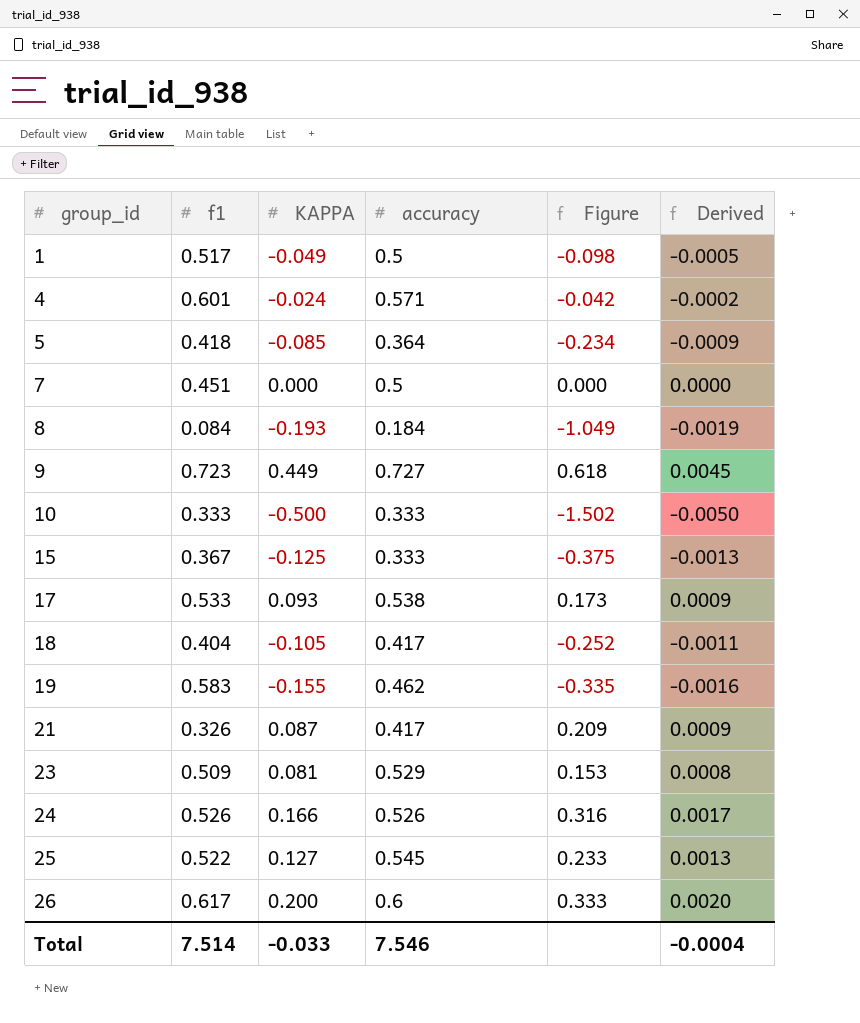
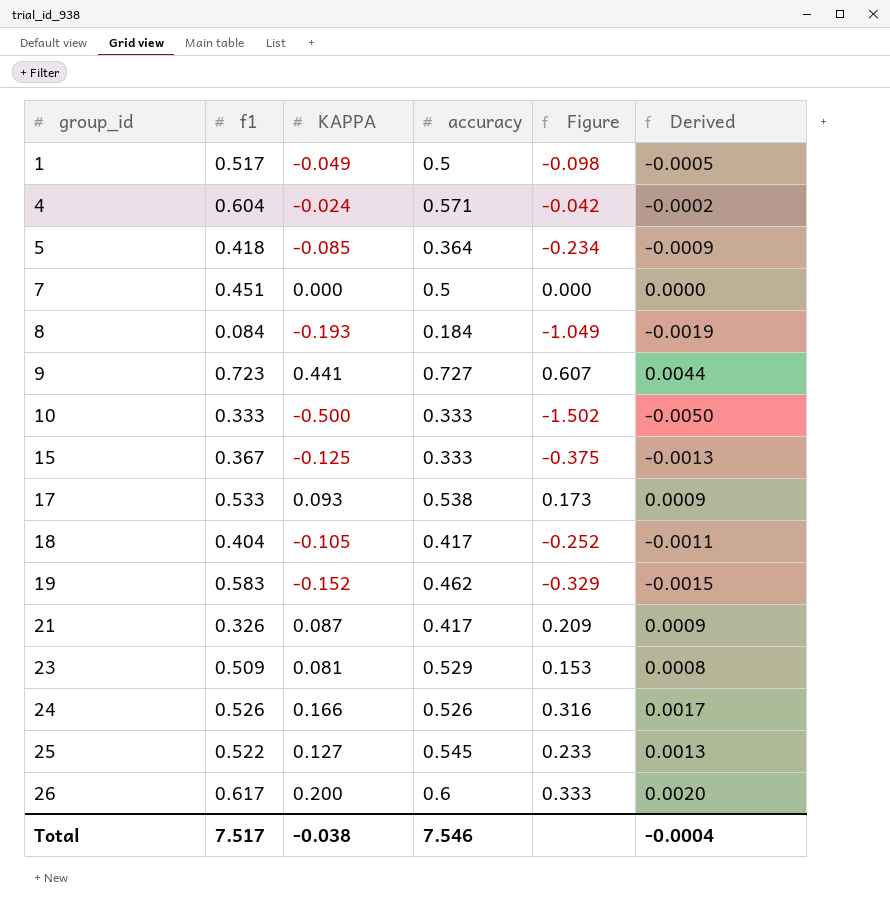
4 | f1: 0.601 -> 0.604
9 | KAPPA: 0.449 -> 0.441
9 | Figure: 0.618 -> 0.607
9 | Derived: 0.0045 -> 0.0044
19 | KAPPA: -0.155 -> -0.152
19 | Figure: -0.335 -> -0.329
19 | Derived: -0.0016 -> -0.0015
Total | f1: 7.514 -> 7.517
Total | KAPPA: -0.033 -> -0.038

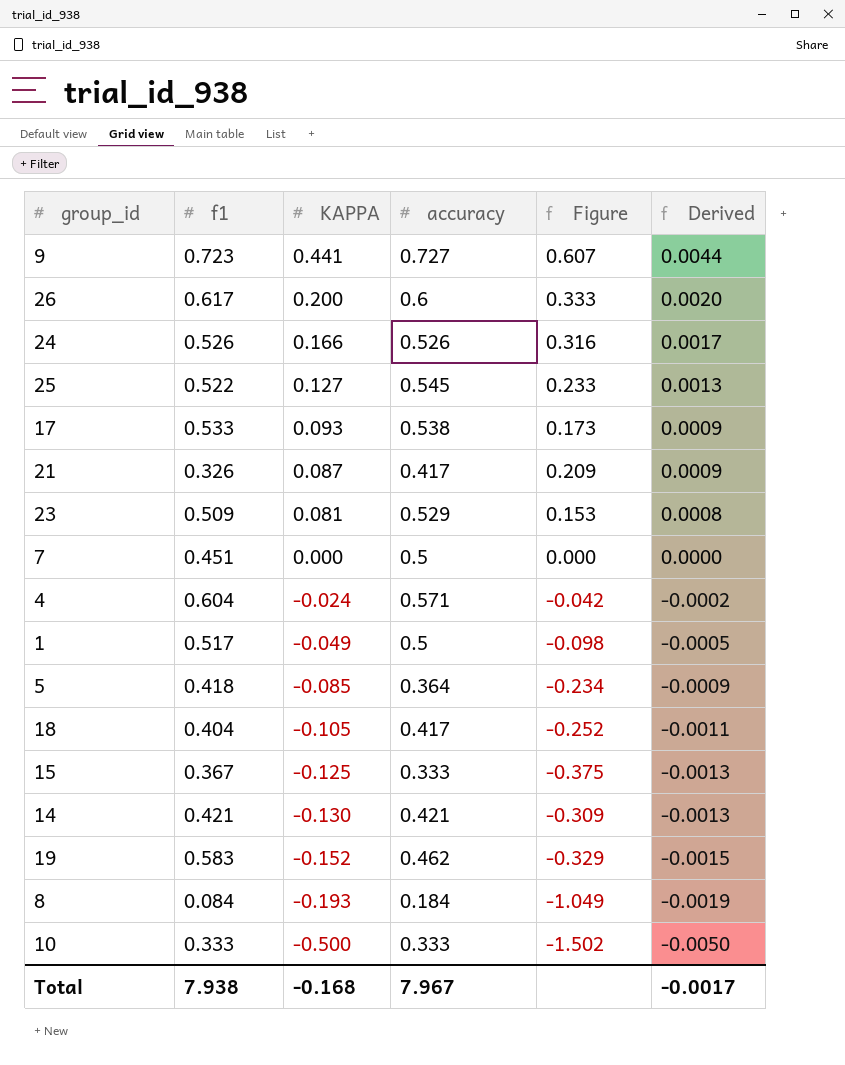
row order: group_id ascending -> KAPPA descending
row 14: none -> 0.421 | -0.130 | 0.421 | -0.309 | -0.0013
Total | f1: 7.517 -> 7.938
Total | KAPPA: -0.038 -> -0.168
Total | accuracy: 7.546 -> 7.967
Total | Derived: -0.0004 -> -0.0017

